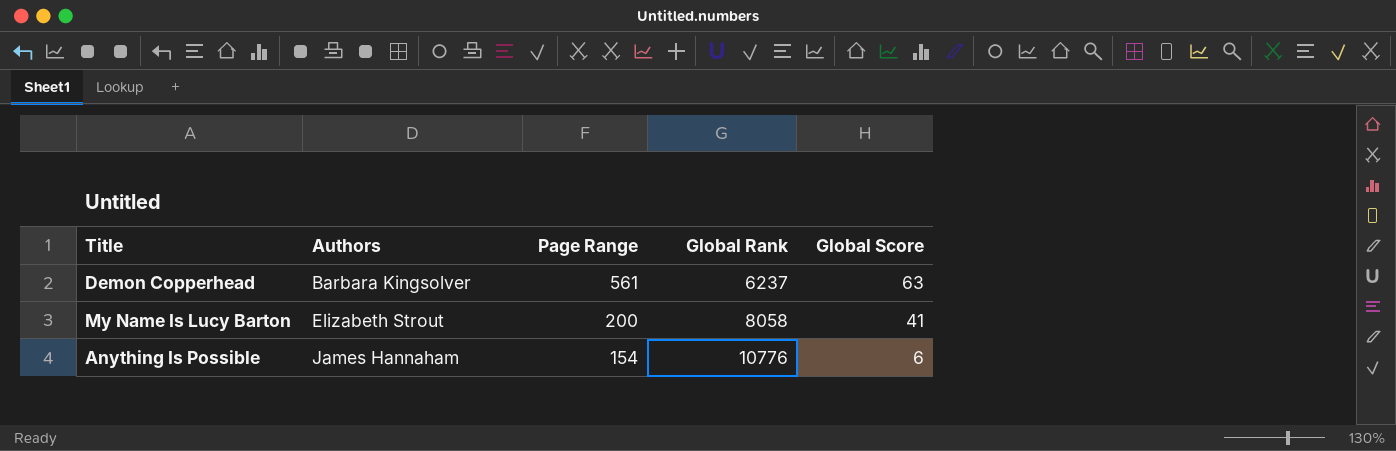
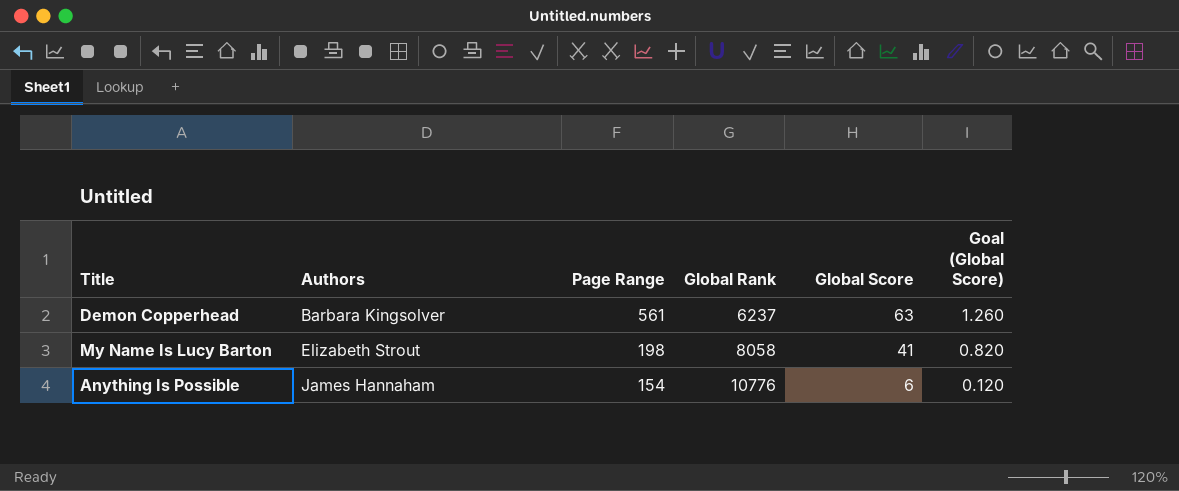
column Goal (Global Score) | formula: none -> [Global Score] * 0.02
My Name Is Lucy Barton | Page Range: 200 -> 198

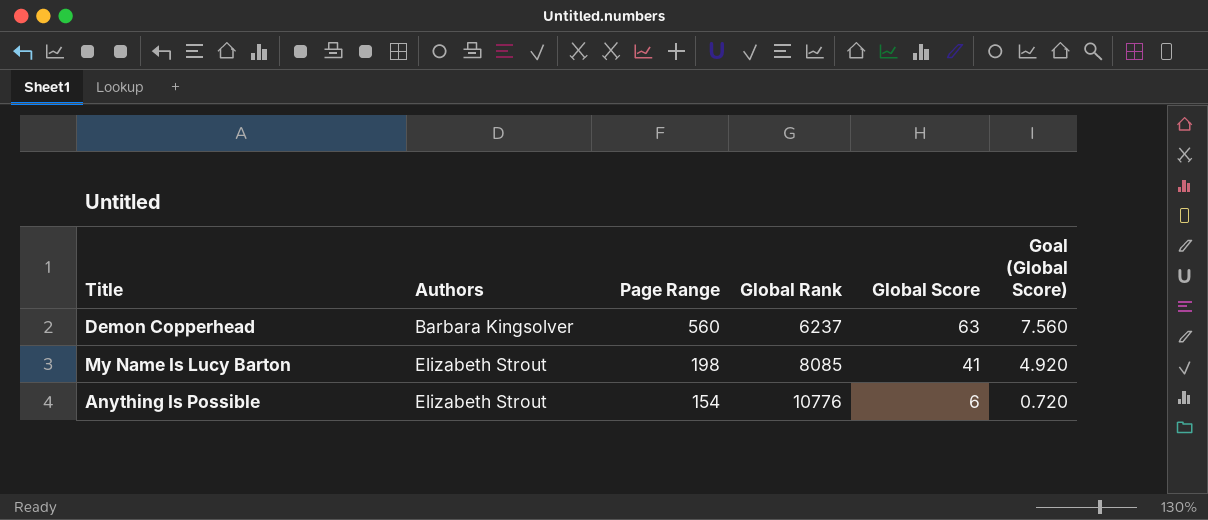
column Goal (Global Score) | formula: [Global Score] * 0.02 -> [Global Score] * 0.12
Demon Copperhead | Page Range: 561 -> 560
My Name Is Lucy Barton | Global Rank: 8058 -> 8085
Anything Is Possible | Authors: James Hannaham -> Elizabeth Strout

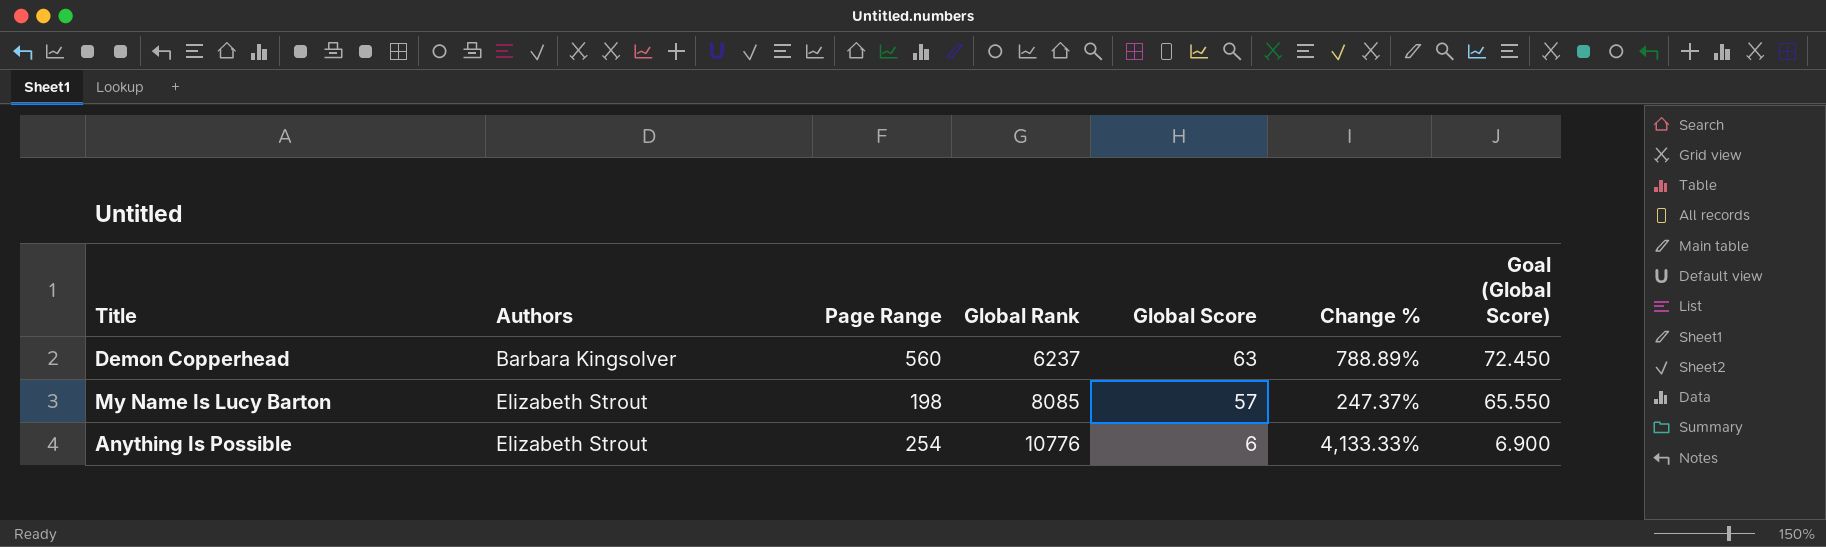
column Change % | formula: none -> ([Page Range] - [Global Score]) / [Global Score]
column Goal (Global Score) | formula: [Global Score] * 0.12 -> [Global Score] * 1.15
My Name Is Lucy Barton | Global Score: 41 -> 57
Anything Is Possible | Page Range: 154 -> 254

